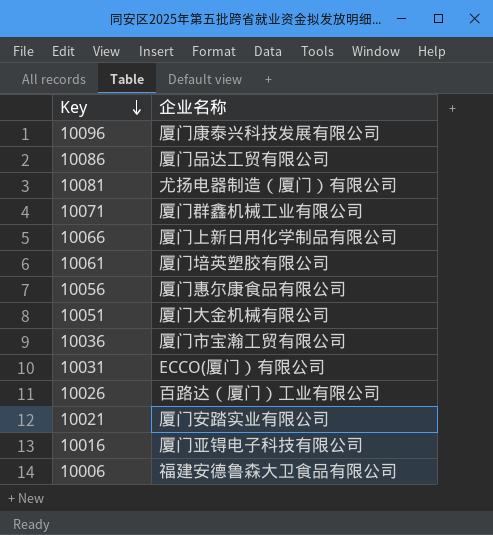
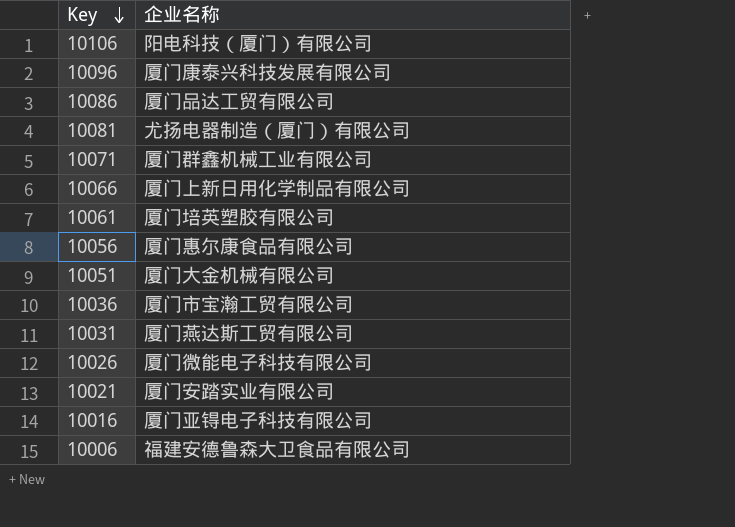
row 10106: none -> 阳电科技（厦门）有限公司
10031 | 企业名称: ECCO(厦门）有限公司 -> 厦门燕达斯工贸有限公司
10026 | 企业名称: 百路达（厦门）工业有限公司 -> 厦门微能电子科技有限公司

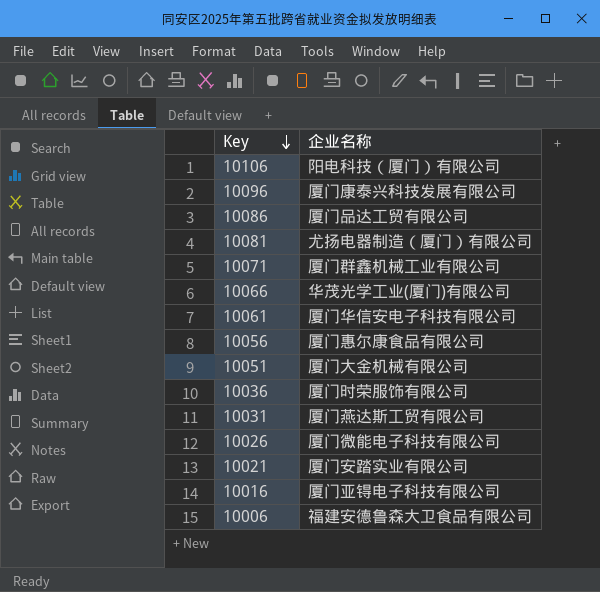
10066 | 企业名称: 厦门上新日用化学制品有限公司 -> 华茂光学工业(厦门)有限公司
10061 | 企业名称: 厦门培英塑胶有限公司 -> 厦门华信安电子科技有限公司
10036 | 企业名称: 厦门市宝瀚工贸有限公司 -> 厦门时荣服饰有限公司

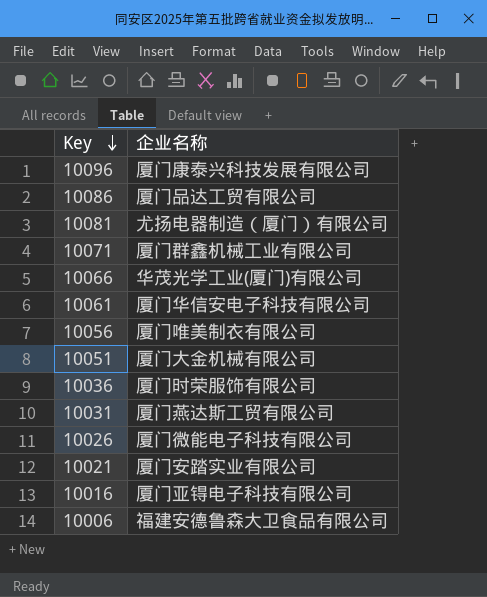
row 10106: 阳电科技（厦门）有限公司 -> none
10056 | 企业名称: 厦门惠尔康食品有限公司 -> 厦门唯美制衣有限公司

